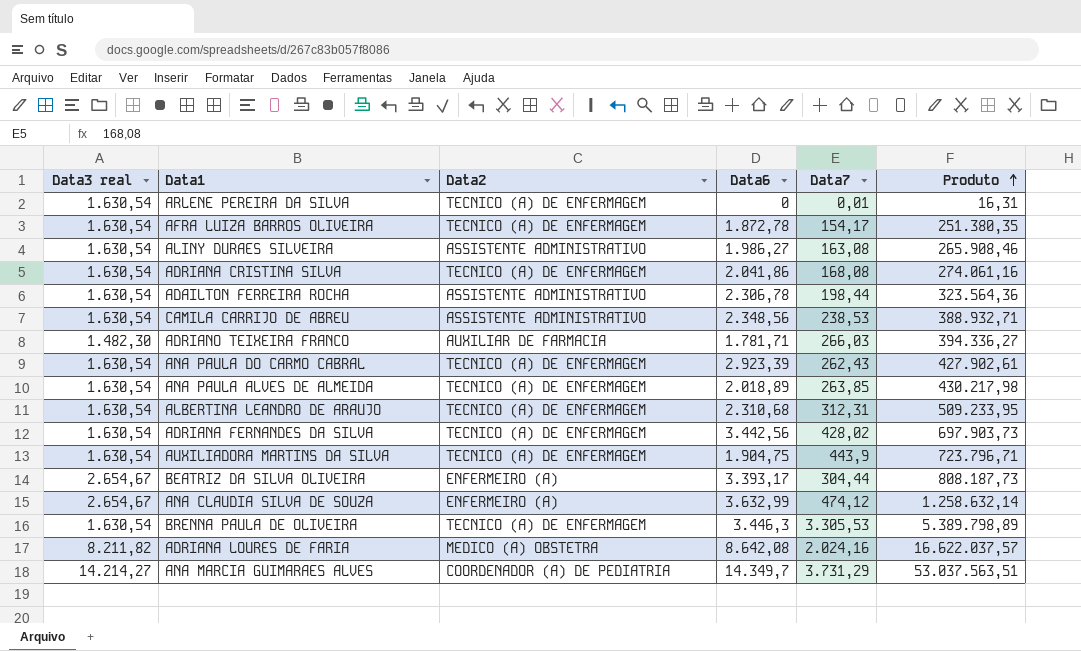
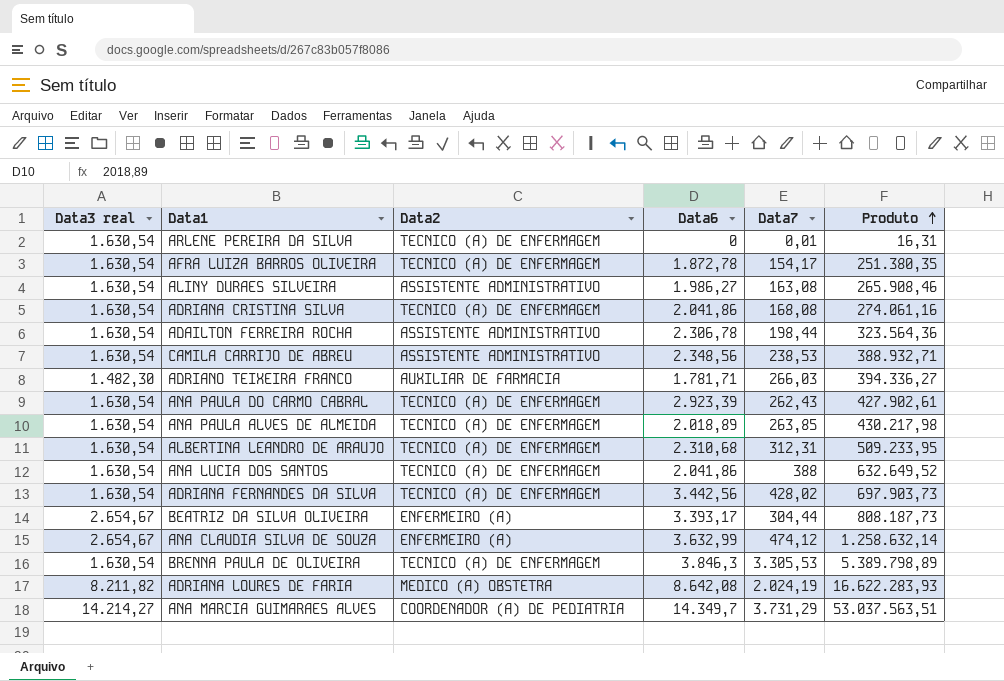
row AUXILIADORA MARTINS DA SILVA: 1.630,54 | TECNICO (A) DE ENFERMAGEM | 1.904,75 | 443,9 | 723.796,71 -> none
row ANA LUCIA DOS SANTOS: none -> 1.630,54 | TECNICO (A) DE ENFERMAGEM | 2.041,86 | 388 | 632.649,52
BRENNA PAULA DE OLIVEIRA | Data6: 3.446,3 -> 3.846,3
ADRIANA LOURES DE FARIA | Data7: 2.024,16 -> 2.024,19
ADRIANA LOURES DE FARIA | Produto: 16.622.037,57 -> 16.622.283,93

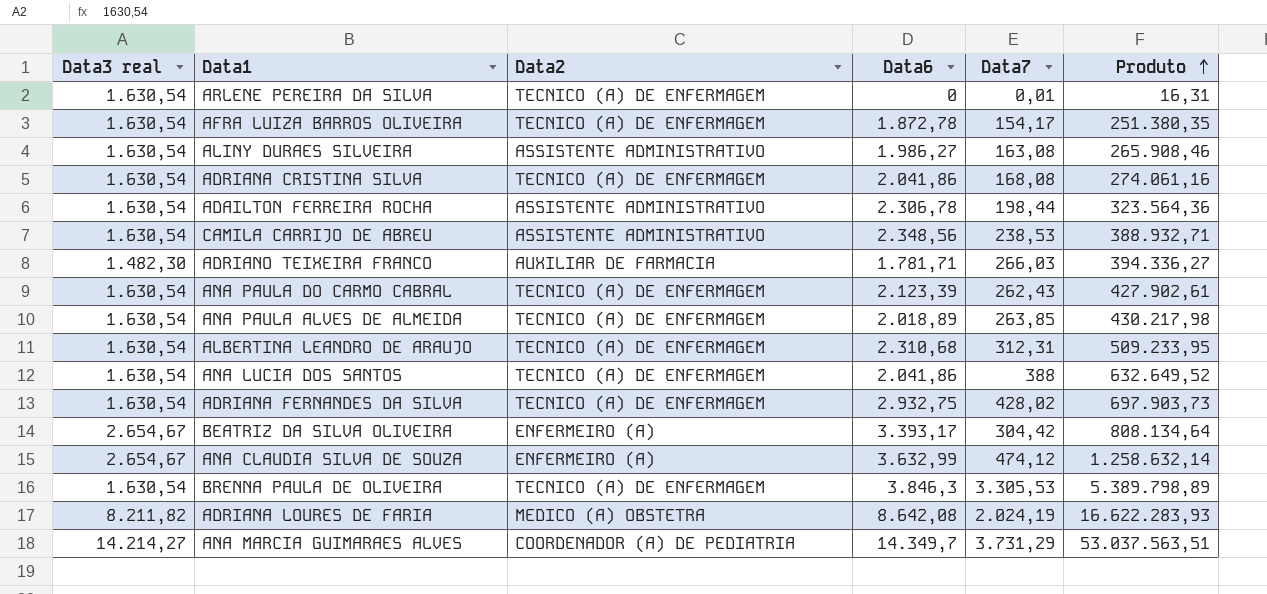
ANA PAULA DO CARMO CABRAL | Data6: 2.923,39 -> 2.123,39
ADRIANA FERNANDES DA SILVA | Data6: 3.442,56 -> 2.932,75
BEATRIZ DA SILVA OLIVEIRA | Data7: 304,44 -> 304,42
BEATRIZ DA SILVA OLIVEIRA | Produto: 808.187,73 -> 808.134,64

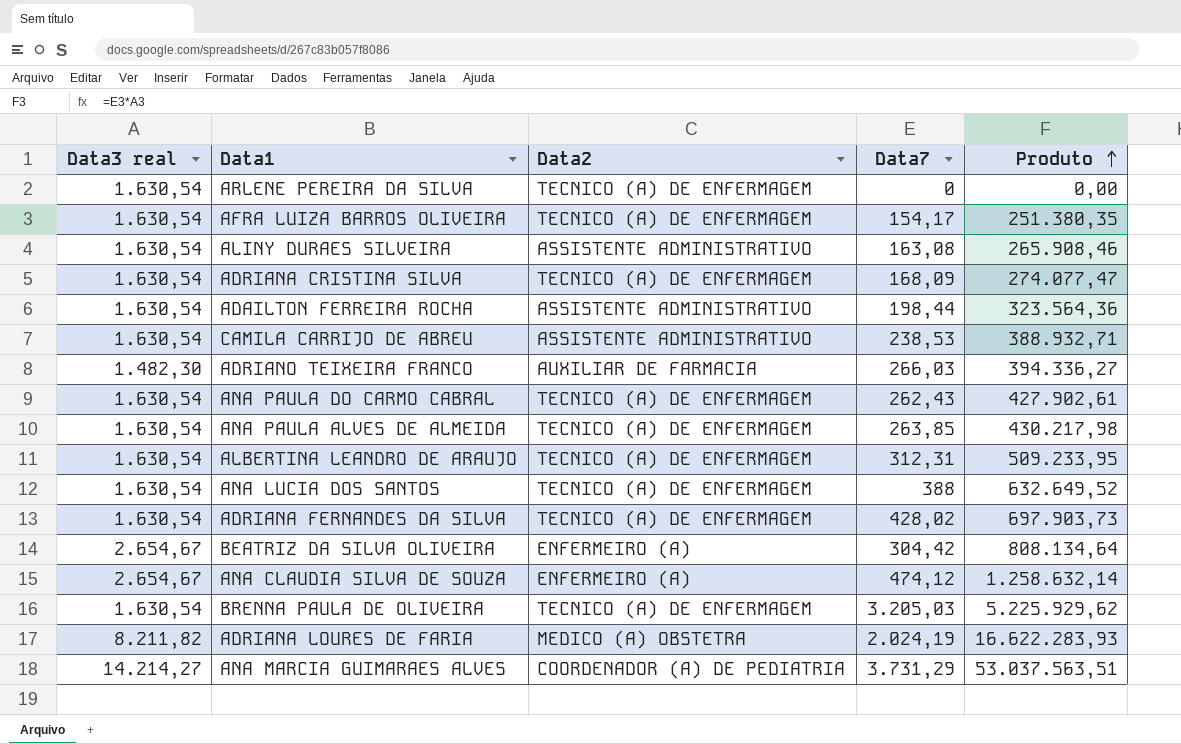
column Data6 | position: 4 -> none
ARLENE PEREIRA DA SILVA | Data7: 0,01 -> 0
ARLENE PEREIRA DA SILVA | Produto: 16,31 -> 0,00
ADRIANA CRISTINA SILVA | Data7: 168,08 -> 168,09
ADRIANA CRISTINA SILVA | Produto: 274.061,16 -> 274.077,47
BRENNA PAULA DE OLIVEIRA | Data7: 3.305,53 -> 3.205,03
BRENNA PAULA DE OLIVEIRA | Produto: 5.389.798,89 -> 5.225.929,62

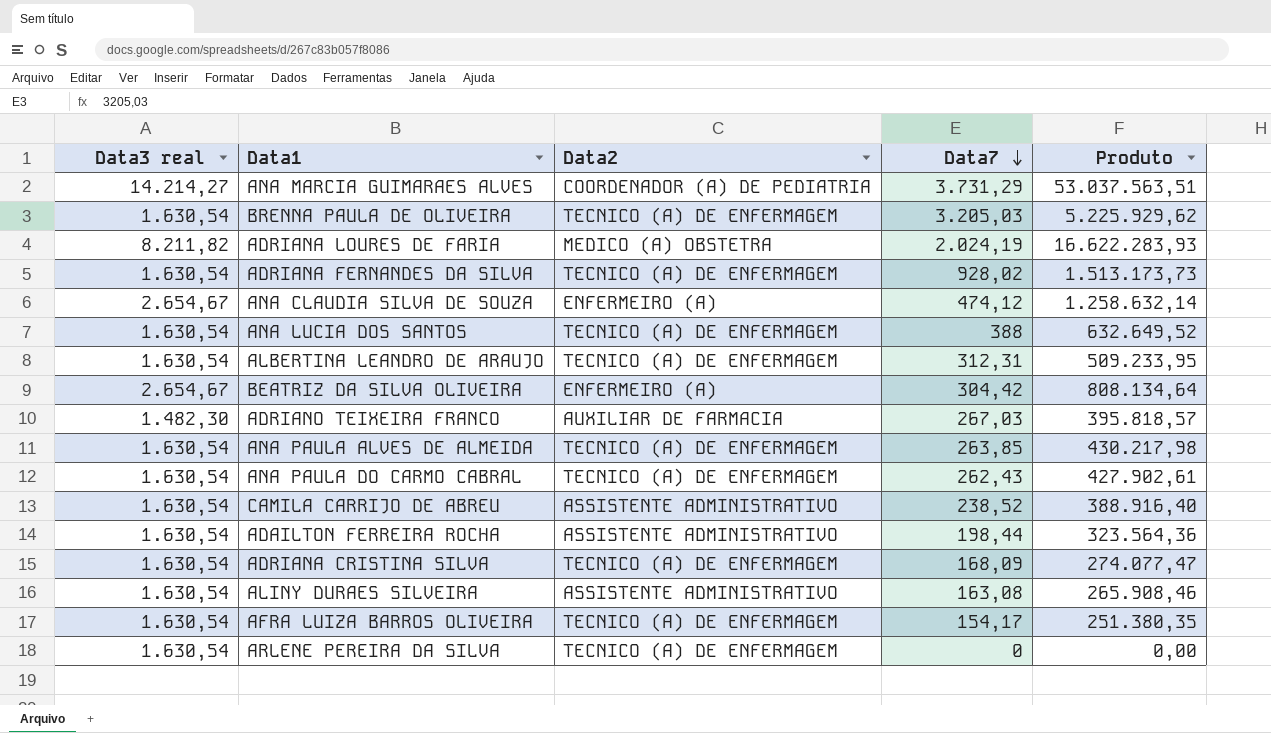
row order: Produto ascending -> Data7 descending
ADRIANA FERNANDES DA SILVA | Data7: 428,02 -> 928,02
ADRIANA FERNANDES DA SILVA | Produto: 697.903,73 -> 1.513.173,73
ADRIANO TEIXEIRA FRANCO | Data7: 266,03 -> 267,03
ADRIANO TEIXEIRA FRANCO | Produto: 394.336,27 -> 395.818,57
CAMILA CARRIJO DE ABREU | Data7: 238,53 -> 238,52
CAMILA CARRIJO DE ABREU | Produto: 388.932,71 -> 388.916,40

